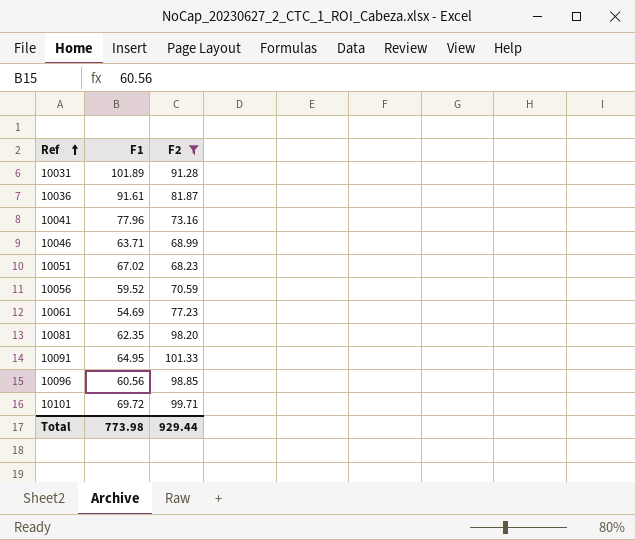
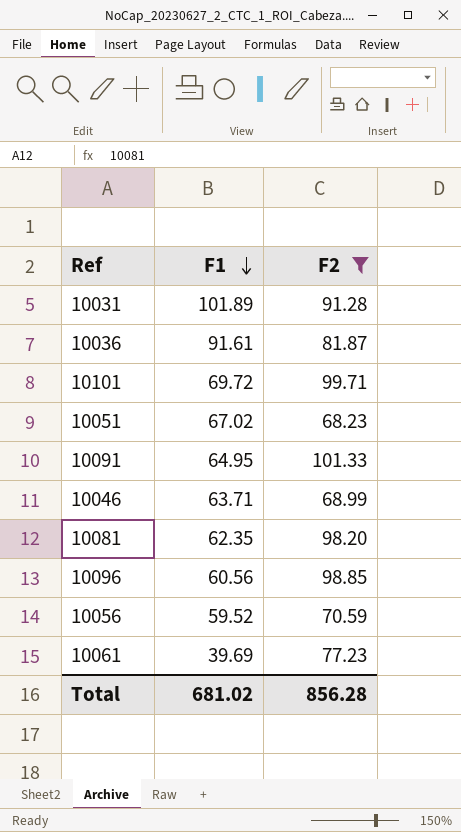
row order: Ref ascending -> F1 descending
row 10041: 77.96 | 73.16 -> none
10061 | F1: 54.69 -> 39.69
Total | F1: 773.98 -> 681.02
Total | F2: 929.44 -> 856.28

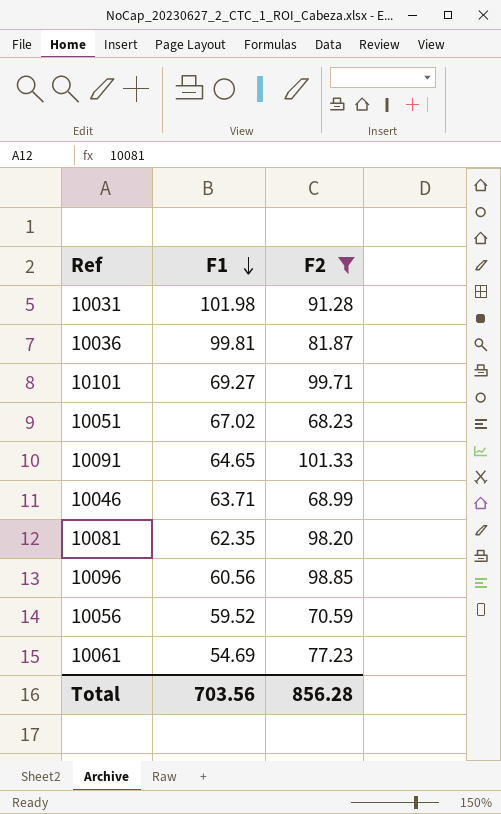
10031 | F1: 101.89 -> 101.98
10036 | F1: 91.61 -> 99.81
10101 | F1: 69.72 -> 69.27
10091 | F1: 64.95 -> 64.65
10061 | F1: 39.69 -> 54.69
Total | F1: 681.02 -> 703.56

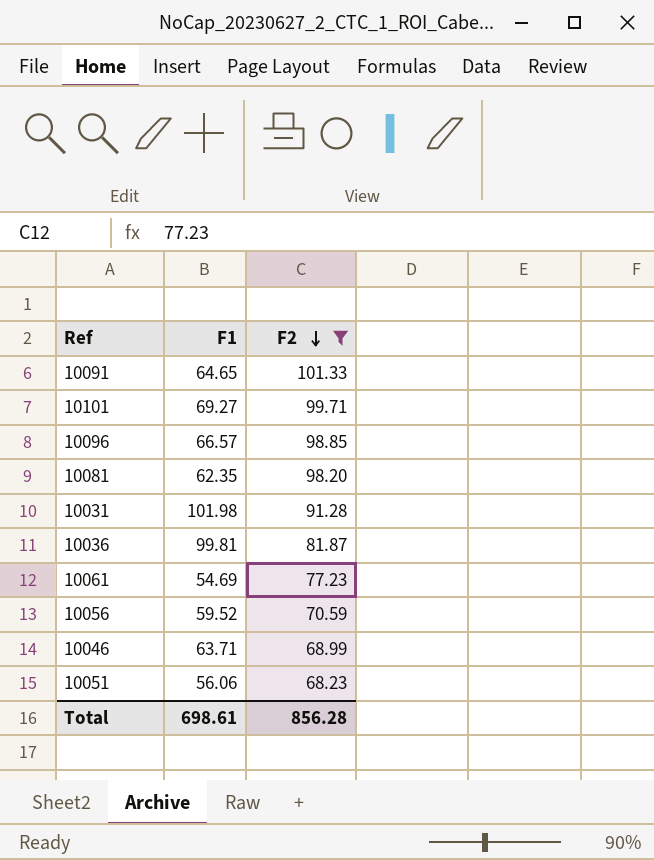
row order: F1 descending -> F2 descending
10096 | F1: 60.56 -> 66.57
10051 | F1: 67.02 -> 56.06
Total | F1: 703.56 -> 698.61

